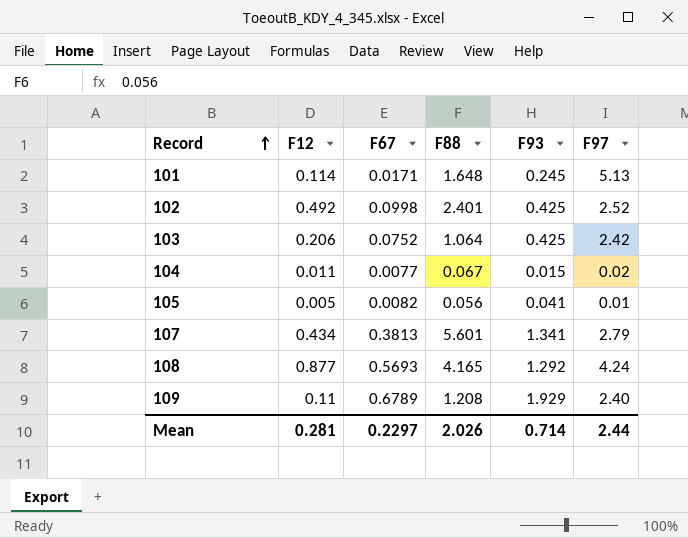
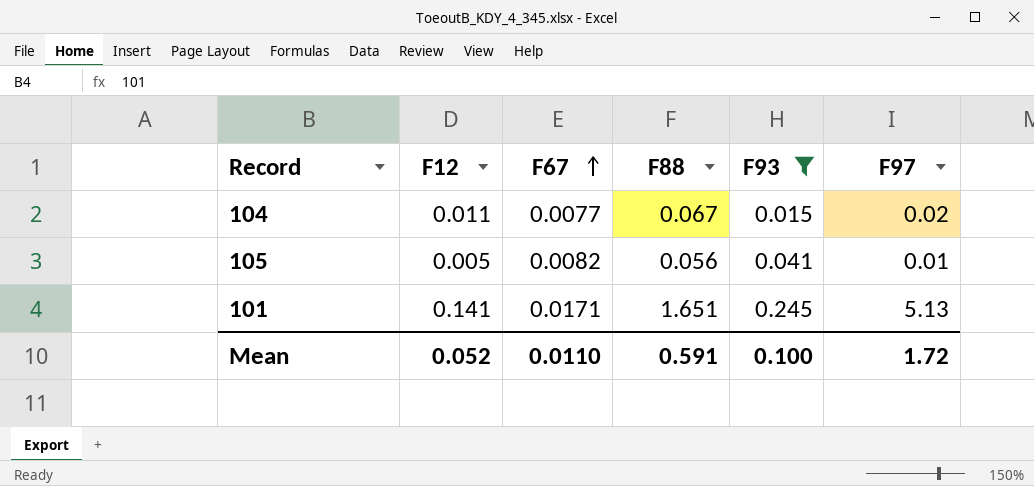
filter: none -> F93 <= 0.245
row order: Record ascending -> F67 ascending
101 | F12: 0.114 -> 0.141
101 | F88: 1.648 -> 1.651
Mean | F12: 0.281 -> 0.052
Mean | F67: 0.2297 -> 0.0110
Mean | F88: 2.026 -> 0.591
Mean | F93: 0.714 -> 0.100
Mean | F97: 2.44 -> 1.72

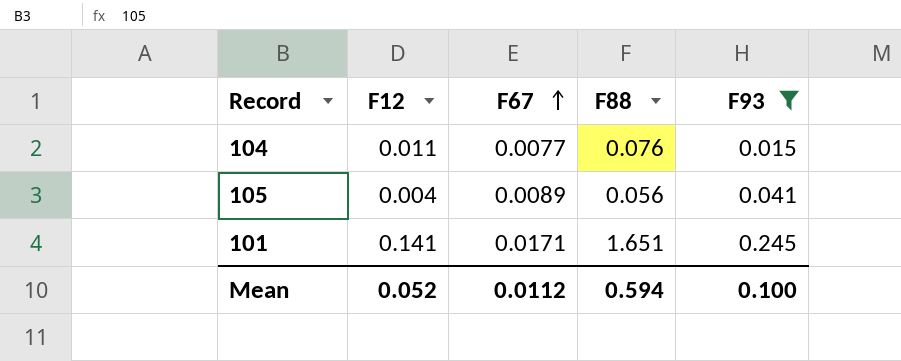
column F97 | position: 6 -> none
104 | F88: 0.067 -> 0.076
105 | F12: 0.005 -> 0.004
105 | F67: 0.0082 -> 0.0089
Mean | F67: 0.0110 -> 0.0112
Mean | F88: 0.591 -> 0.594

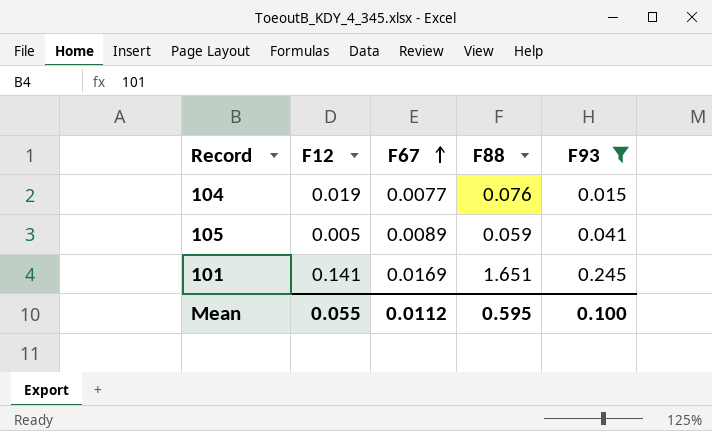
104 | F12: 0.011 -> 0.019
105 | F12: 0.004 -> 0.005
105 | F88: 0.056 -> 0.059
101 | F67: 0.0171 -> 0.0169
Mean | F12: 0.052 -> 0.055
Mean | F88: 0.594 -> 0.595

